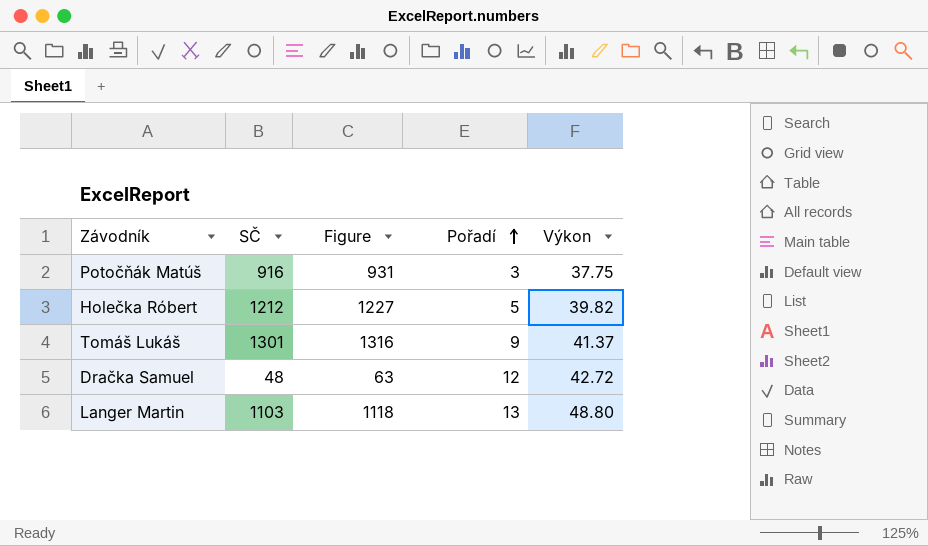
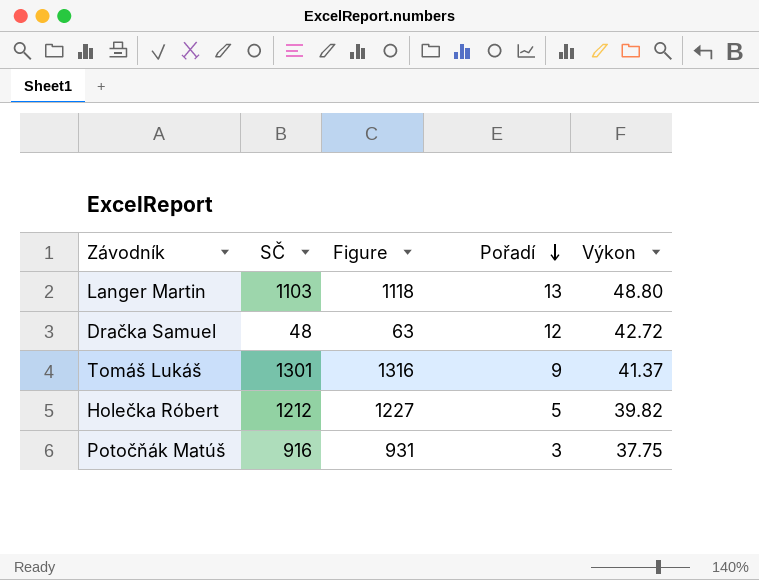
row order: Pořadí ascending -> Pořadí descending

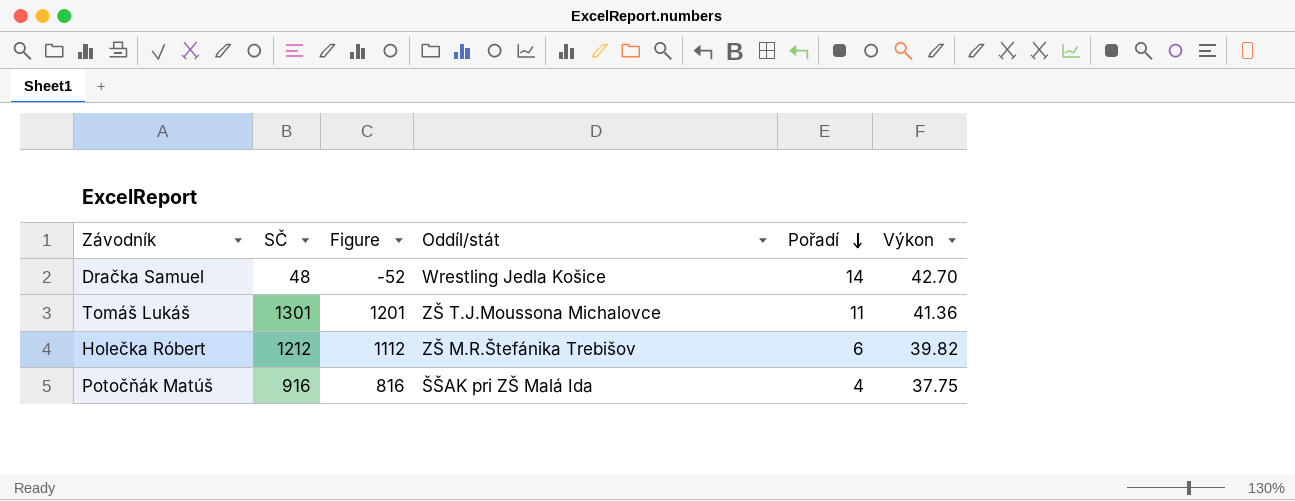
column Figure | formula: [SČ] + 15 -> [SČ] - 100
column Oddíl/stát | position: none -> 4
row Langer Martin: 1103 | 1118 | 13 | 48.80 -> none
Dračka Samuel | Pořadí: 12 -> 14
Dračka Samuel | Výkon: 42.72 -> 42.70
Tomáš Lukáš | Pořadí: 9 -> 11
Tomáš Lukáš | Výkon: 41.37 -> 41.36
Holečka Róbert | Pořadí: 5 -> 6
Potočňák Matúš | Pořadí: 3 -> 4

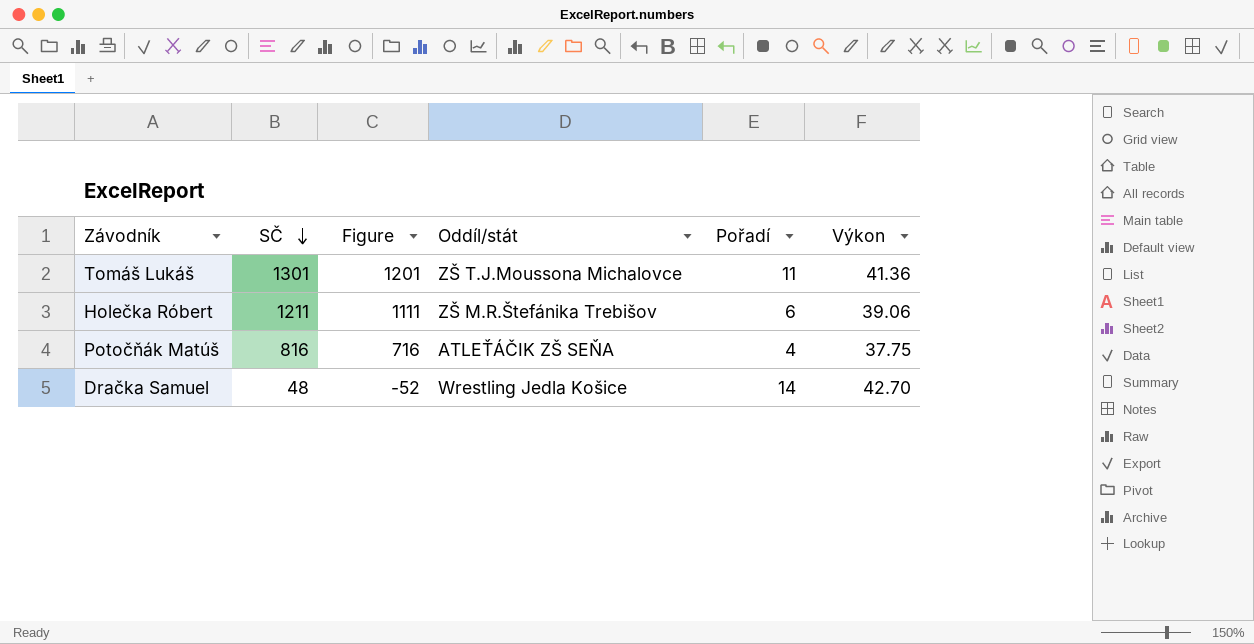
row order: Pořadí descending -> SČ descending
Holečka Róbert | SČ: 1212 -> 1211
Holečka Róbert | Figure: 1112 -> 1111
Holečka Róbert | Výkon: 39.82 -> 39.06
Potočňák Matúš | SČ: 916 -> 816
Potočňák Matúš | Figure: 816 -> 716
Potočňák Matúš | Oddíl/stát: ŠŠAK pri ZŠ Malá Ida -> ATLEŤÁČIK ZŠ SEŇA

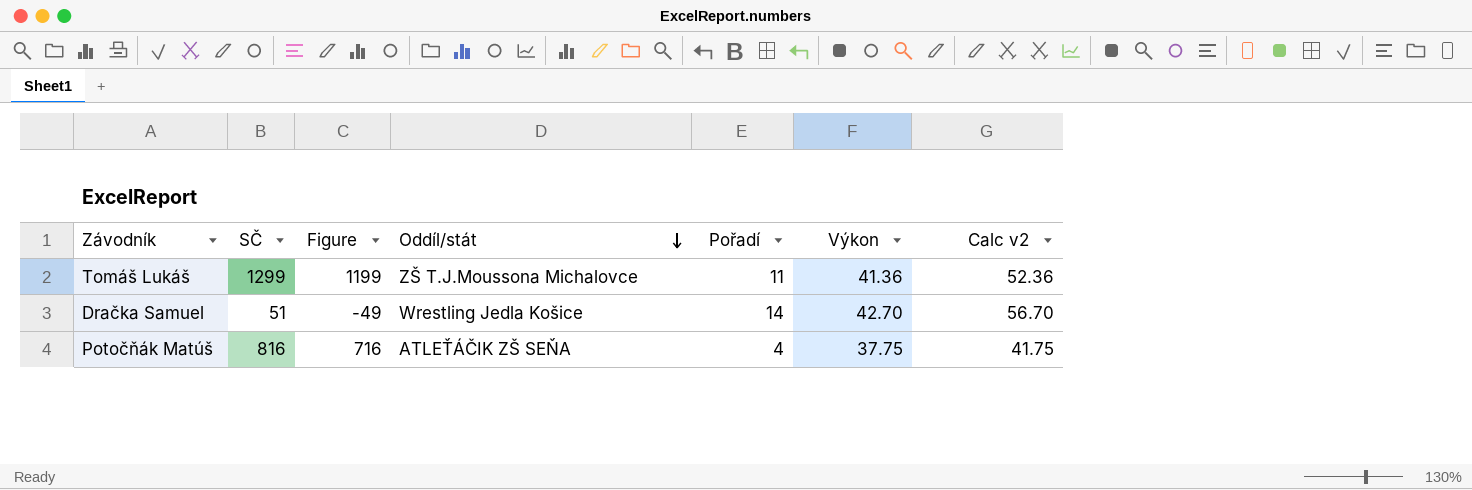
row order: SČ descending -> Oddíl/stát descending
column Calc v2 | formula: none -> [Pořadí] + [Výkon]
row Holečka Róbert: 1211 | 1111 | ZŠ M.R.Štefánika Trebišov | 6 | 39.06 -> none
Tomáš Lukáš | SČ: 1301 -> 1299
Tomáš Lukáš | Figure: 1201 -> 1199
Dračka Samuel | SČ: 48 -> 51
Dračka Samuel | Figure: -52 -> -49

